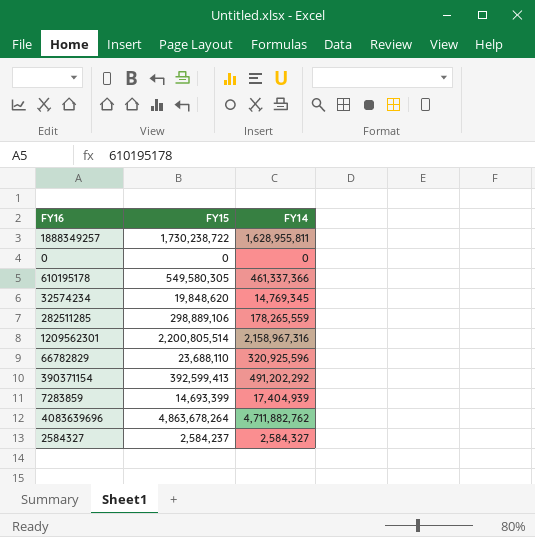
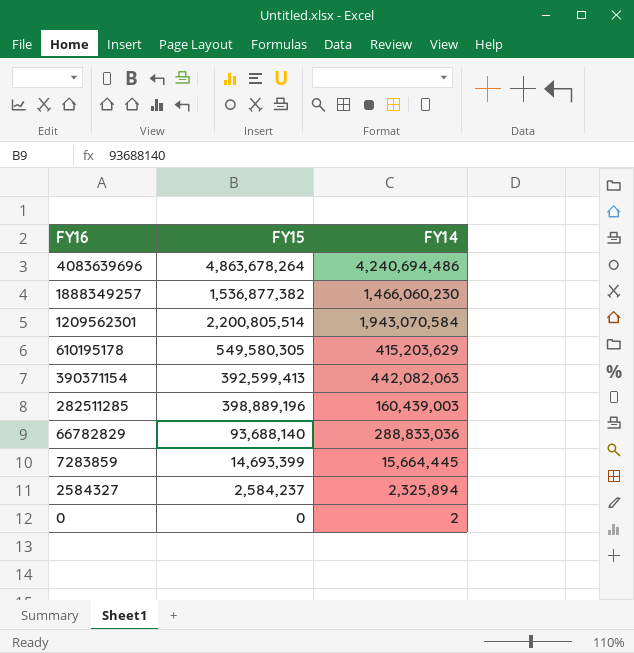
row order: none -> FY16 descending
row 32574234: 19,848,620 | 14,769,345 -> none
4083639696 | FY14: 4,711,882,762 -> 4,240,694,486
1888349257 | FY15: 1,730,238,722 -> 1,536,877,382
1888349257 | FY14: 1,628,955,811 -> 1,466,060,230
1209562301 | FY14: 2,158,967,316 -> 1,943,070,584
610195178 | FY14: 461,337,366 -> 415,203,629
390371154 | FY14: 491,202,292 -> 442,082,063
282511285 | FY15: 298,889,106 -> 398,889,196
282511285 | FY14: 178,265,559 -> 160,439,003
66782829 | FY15: 23,688,110 -> 93,688,140
66782829 | FY14: 320,925,596 -> 288,833,036
7283859 | FY14: 17,404,939 -> 15,664,445
2584327 | FY14: 2,584,327 -> 2,325,894
0 | FY14: 0 -> 2

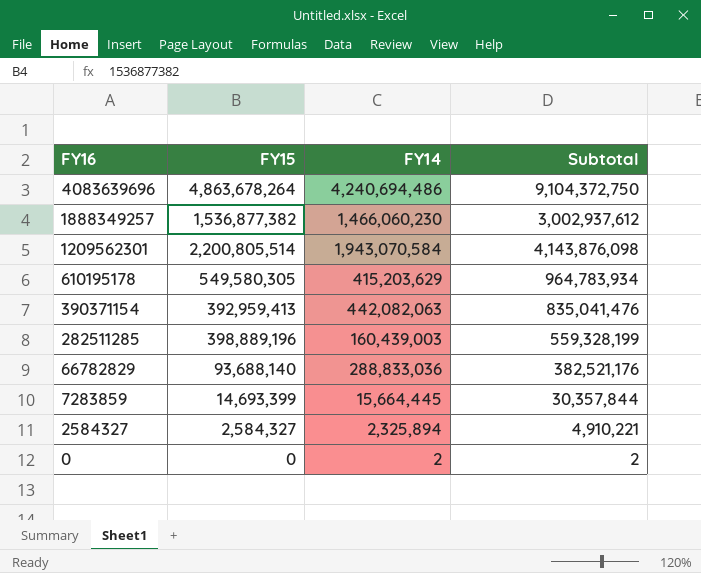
column Subtotal | formula: none -> [FY15] + [FY14]
390371154 | FY15: 392,599,413 -> 392,959,413
2584327 | FY15: 2,584,237 -> 2,584,327

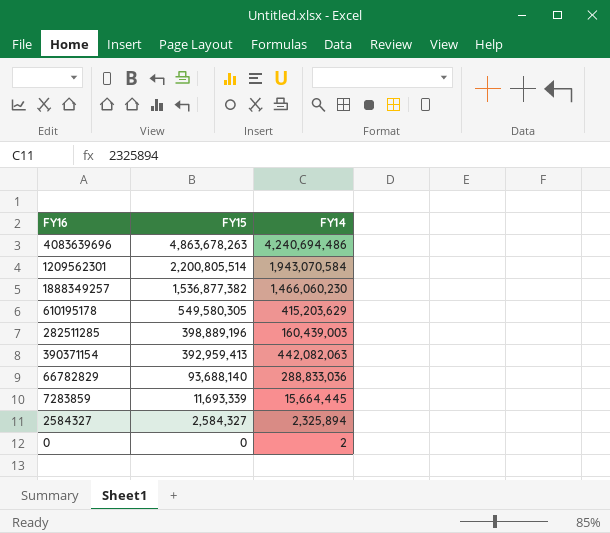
row order: FY16 descending -> FY15 descending
column Subtotal | formula: [FY15] + [FY14] -> none
4083639696 | FY15: 4,863,678,264 -> 4,863,678,263
7283859 | FY15: 14,693,399 -> 11,693,339

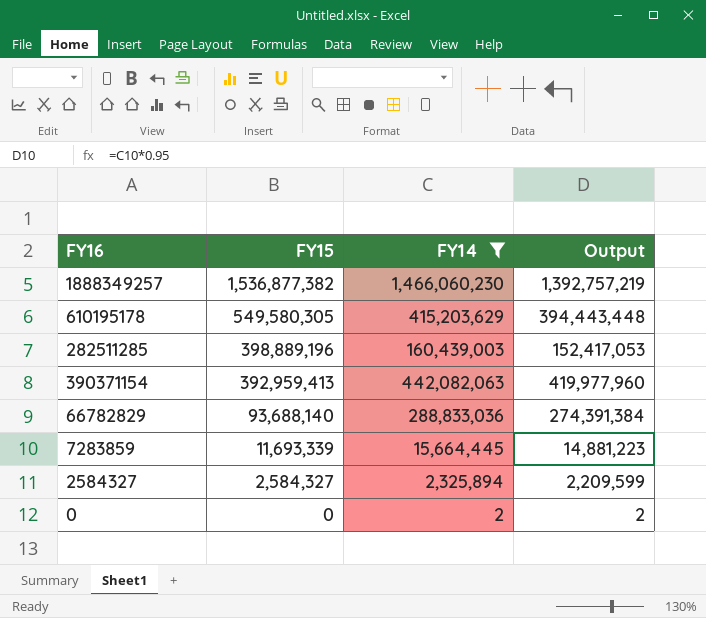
filter: none -> FY14 <= 1,466,060,230
column Output | formula: none -> [FY14] * 0.95

